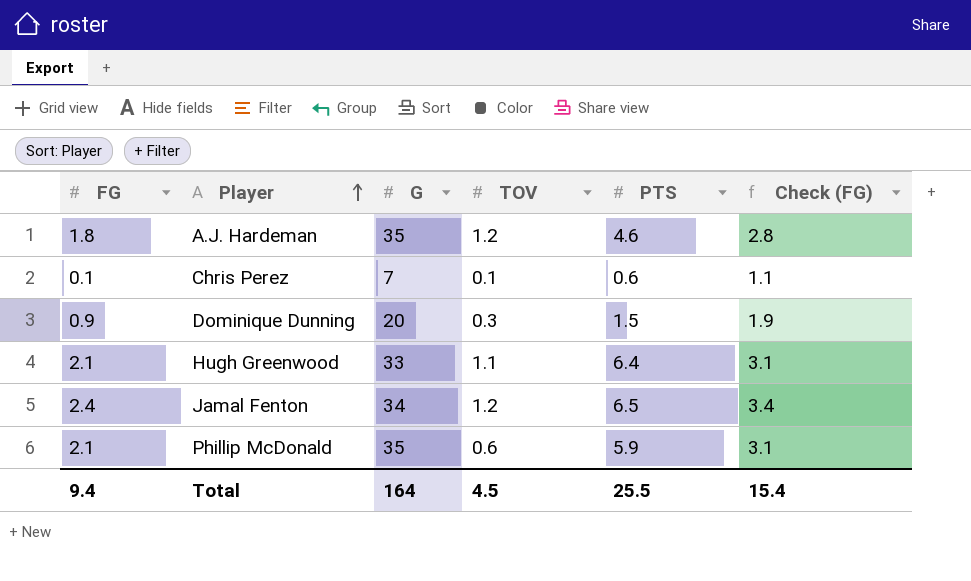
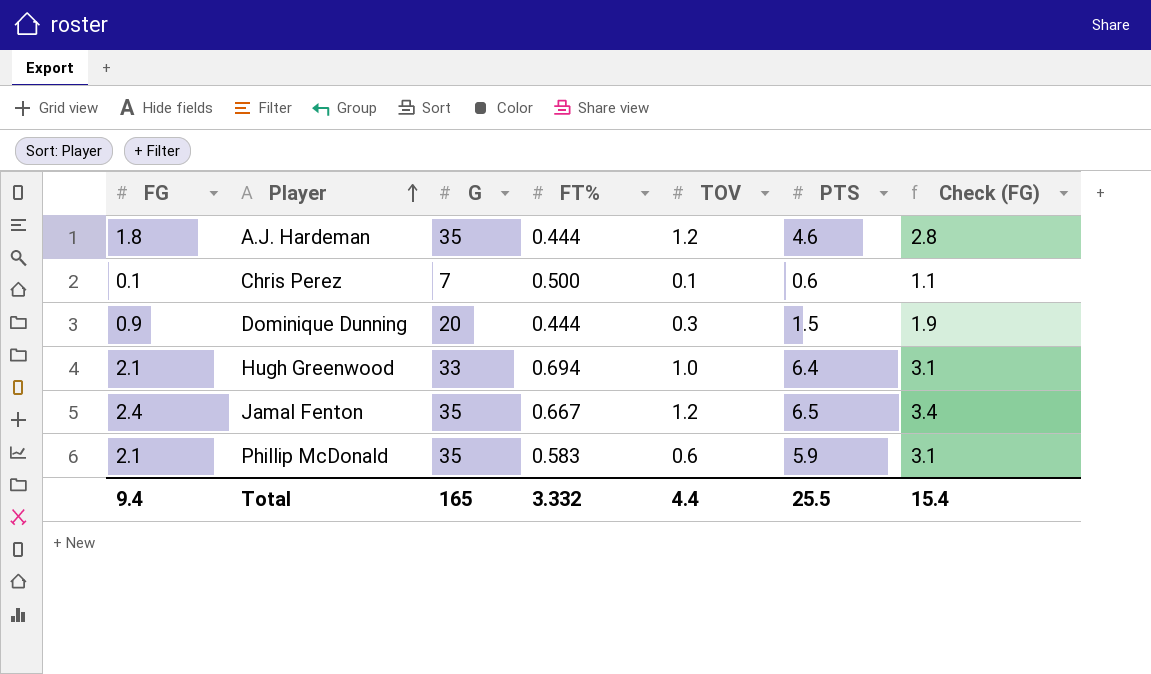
column FT% | position: none -> 4
Hugh Greenwood | TOV: 1.1 -> 1.0
Jamal Fenton | G: 34 -> 35
Total | G: 164 -> 165
Total | TOV: 4.5 -> 4.4

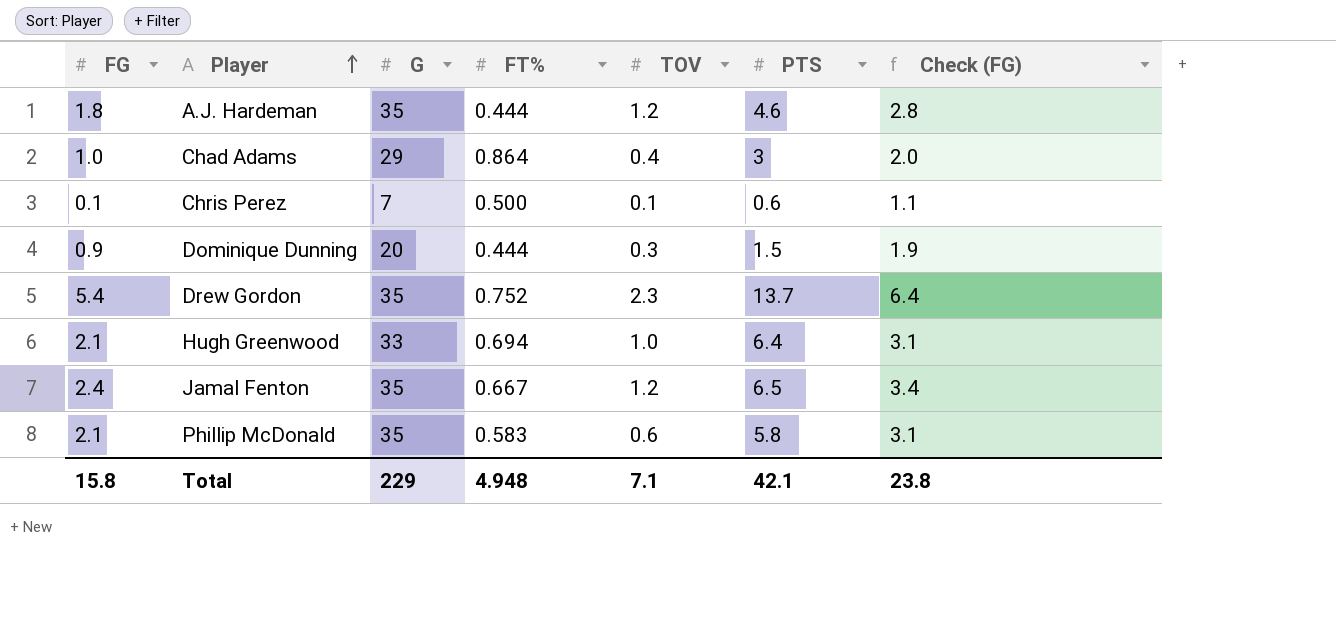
row Chad Adams: none -> 1.0 | 29 | 0.864 | 0.4 | 3 | 2.0
row Drew Gordon: none -> 5.4 | 35 | 0.752 | 2.3 | 13.7 | 6.4
Phillip McDonald | PTS: 5.9 -> 5.8
Total | FG: 9.4 -> 15.8
Total | G: 165 -> 229
Total | FT%: 3.332 -> 4.948
Total | TOV: 4.4 -> 7.1
Total | PTS: 25.5 -> 42.1
Total | Check (FG): 15.4 -> 23.8

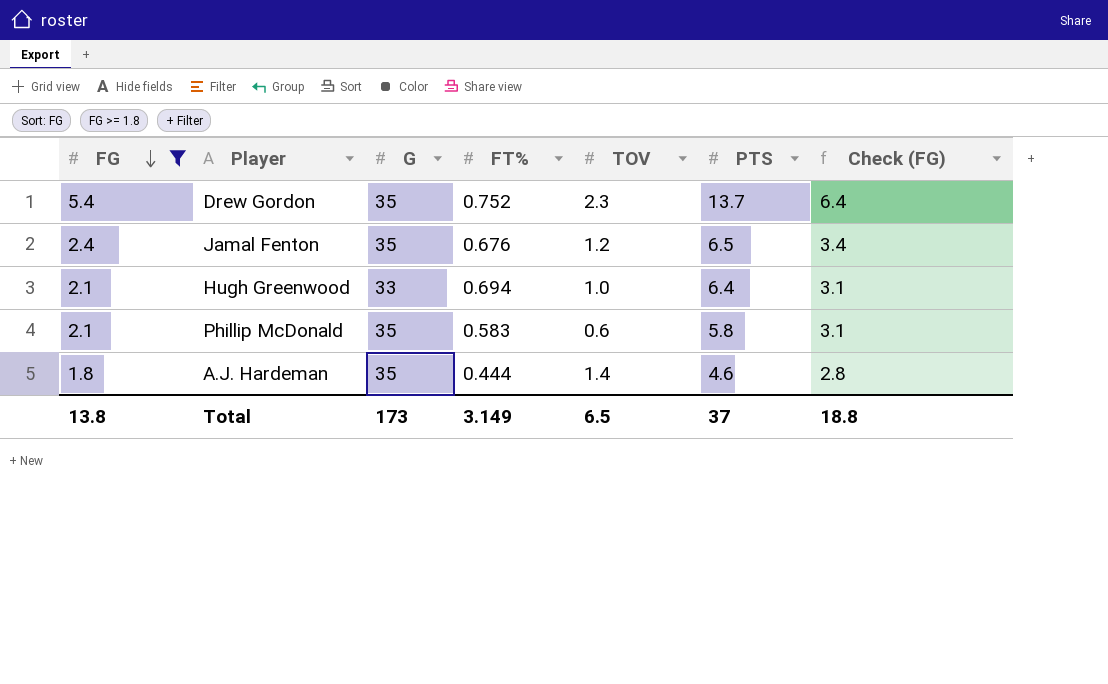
filter: none -> FG >= 1.8
row order: Player ascending -> FG descending
Jamal Fenton | FT%: 0.667 -> 0.676
A.J. Hardeman | TOV: 1.2 -> 1.4
Total | FG: 15.8 -> 13.8
Total | G: 229 -> 173
Total | FT%: 4.948 -> 3.149
Total | TOV: 7.1 -> 6.5
Total | PTS: 42.1 -> 37
Total | Check (FG): 23.8 -> 18.8

